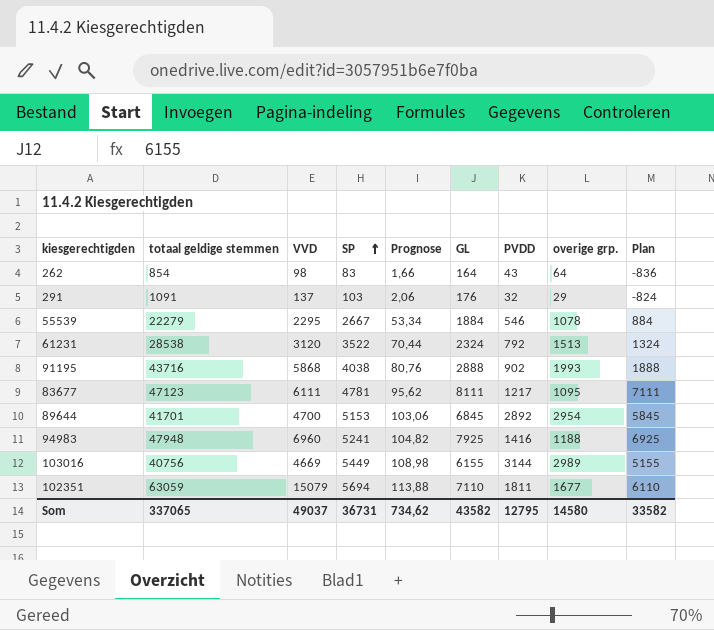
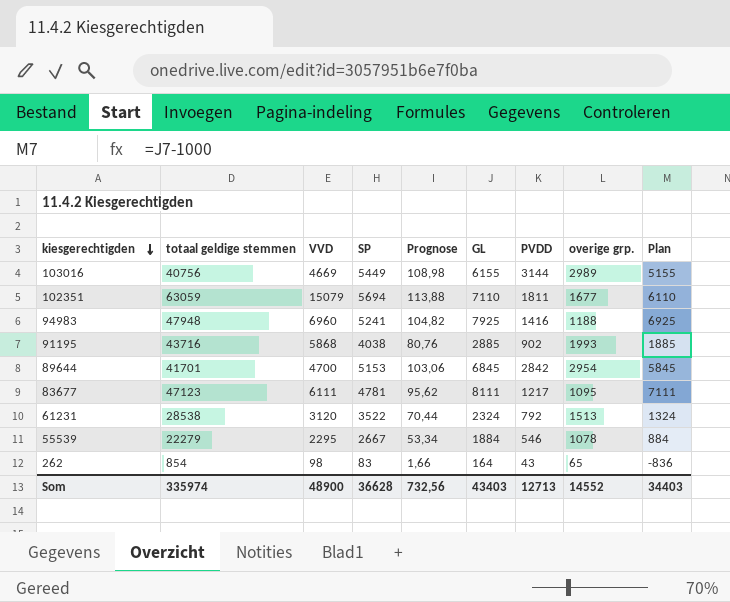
row order: SP ascending -> kiesgerechtigden descending
row 291: 1091 | 137 | 103 | 2,06 | 176 | 32 | 29 | -824 -> none
91195 | GL: 2888 -> 2885
91195 | Plan: 1888 -> 1885
89644 | PVDD: 2892 -> 2842
262 | overige grp.: 64 -> 65
Som | totaal geldige stemmen: 337065 -> 335974
Som | VVD: 49037 -> 48900
Som | SP: 36731 -> 36628
Som | Prognose: 734,62 -> 732,56
Som | GL: 43582 -> 43403
Som | PVDD: 12795 -> 12713
Som | overige grp.: 14580 -> 14552
Som | Plan: 33582 -> 34403

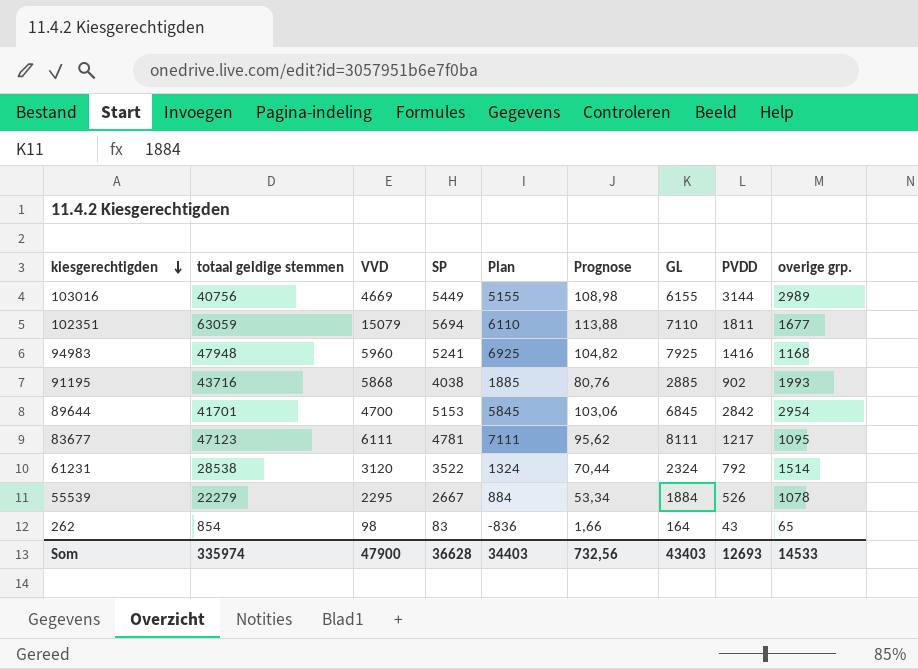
column Plan | position: 9 -> 5
94983 | VVD: 6960 -> 5960
94983 | overige grp.: 1188 -> 1168
61231 | overige grp.: 1513 -> 1514
55539 | PVDD: 546 -> 526
Som | VVD: 48900 -> 47900
Som | PVDD: 12713 -> 12693
Som | overige grp.: 14552 -> 14533

